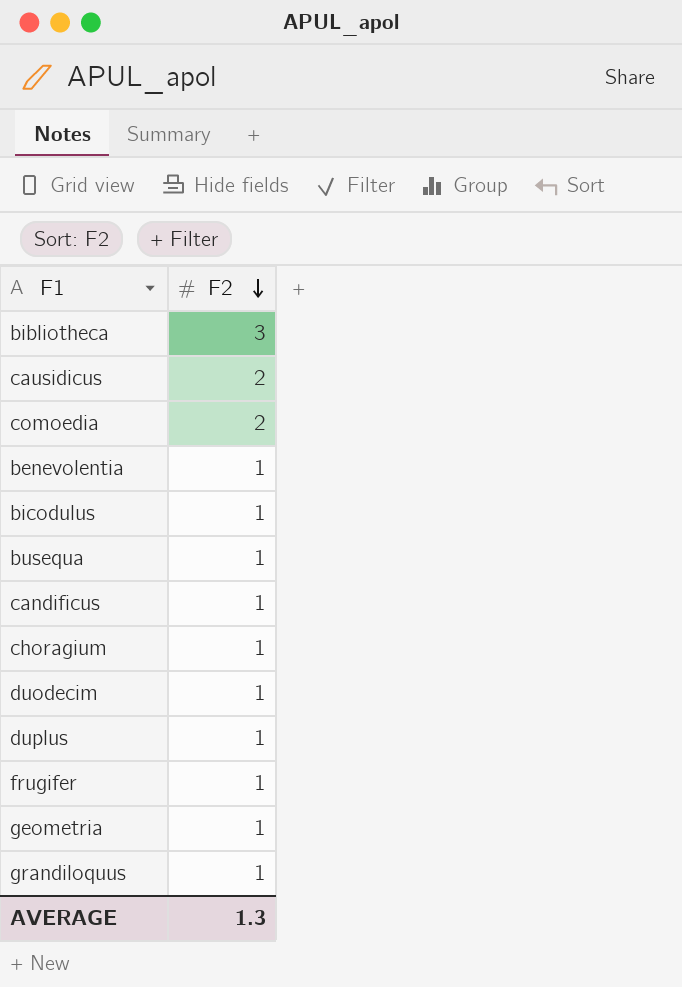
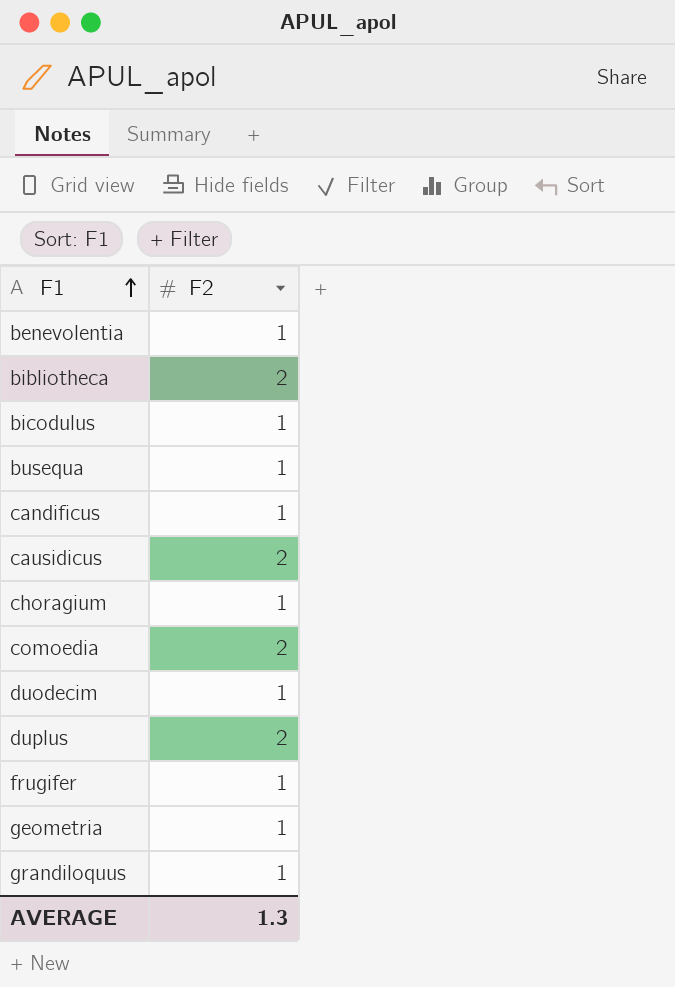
row order: F2 descending -> F1 ascending
bibliotheca | F2: 3 -> 2
duplus | F2: 1 -> 2

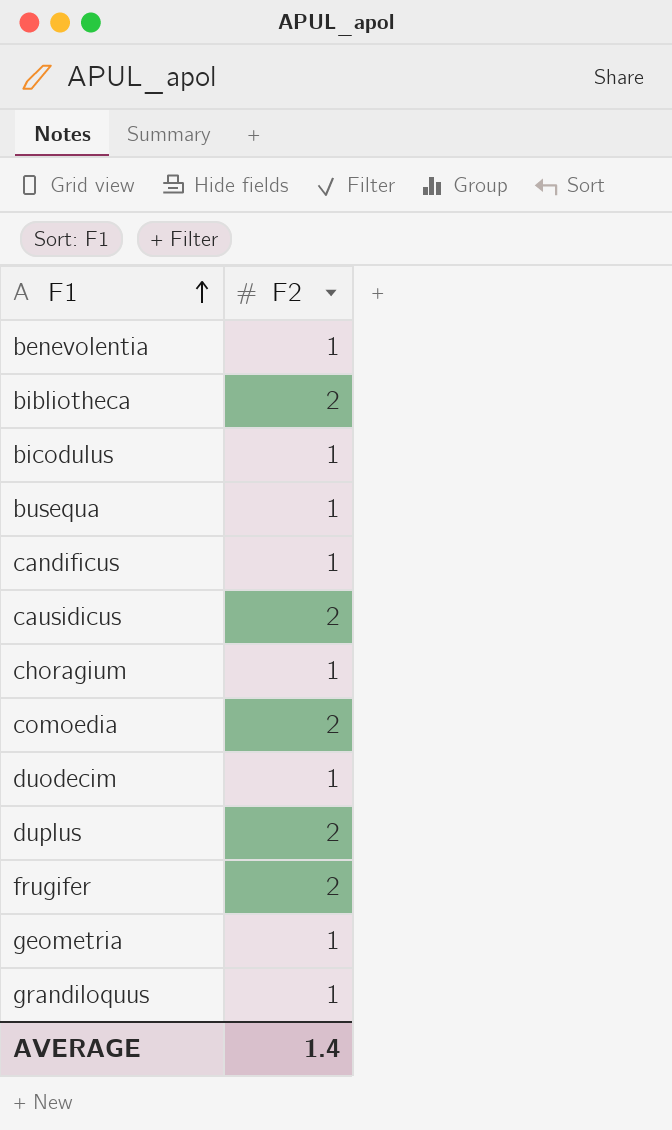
frugifer | F2: 1 -> 2
AVERAGE | F2: 1.3 -> 1.4

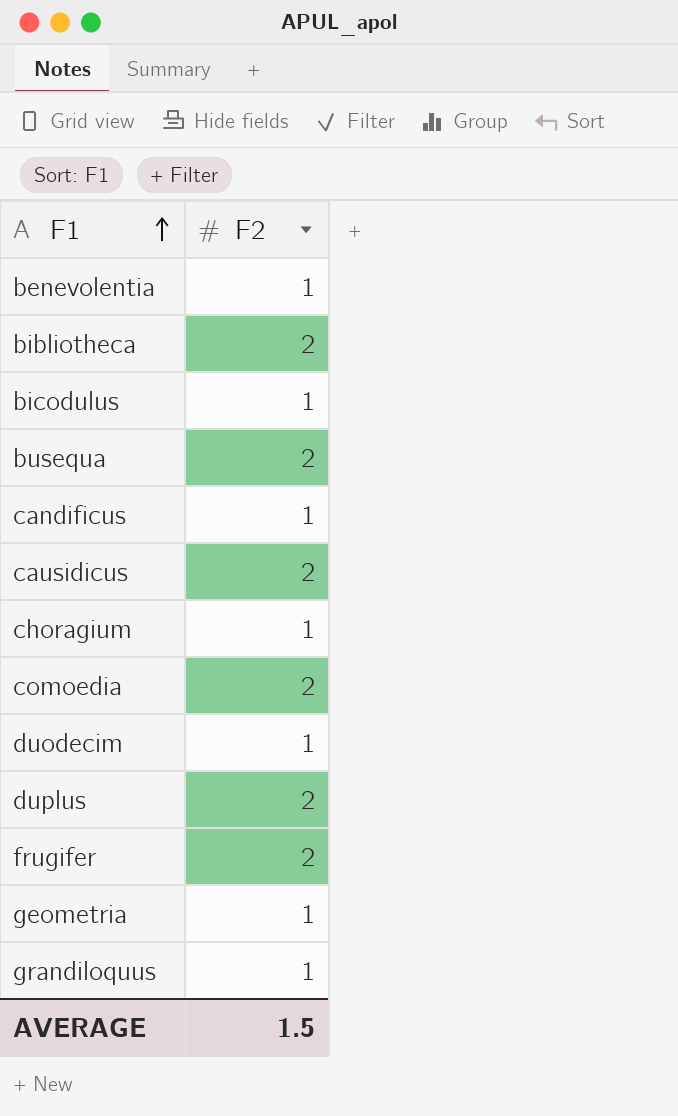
busequa | F2: 1 -> 2
AVERAGE | F2: 1.4 -> 1.5

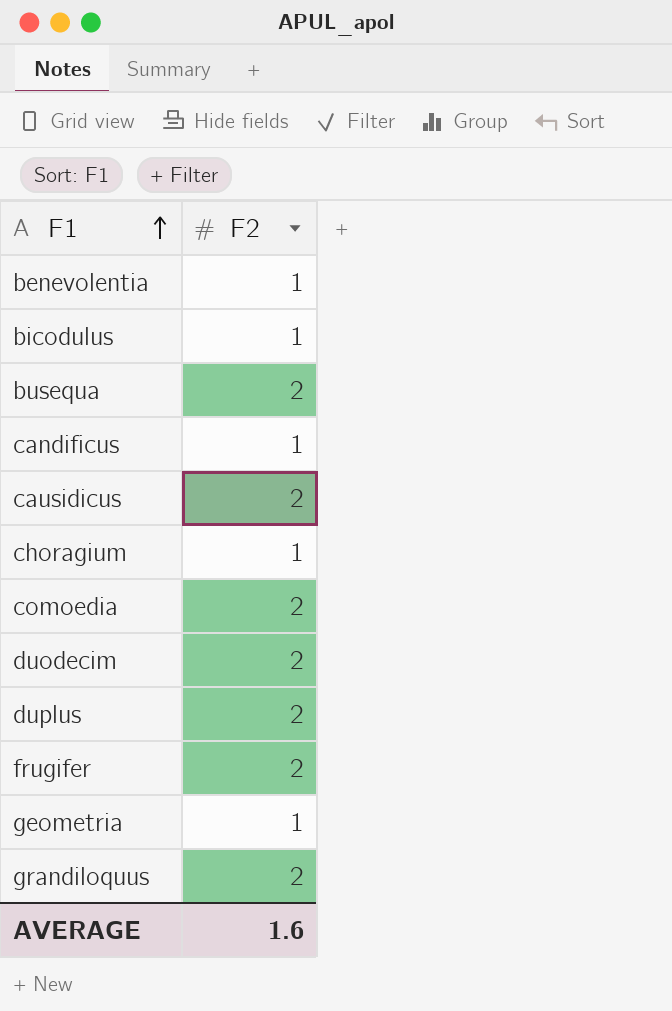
row bibliotheca: 2 -> none
duodecim | F2: 1 -> 2
grandiloquus | F2: 1 -> 2
AVERAGE | F2: 1.5 -> 1.6

